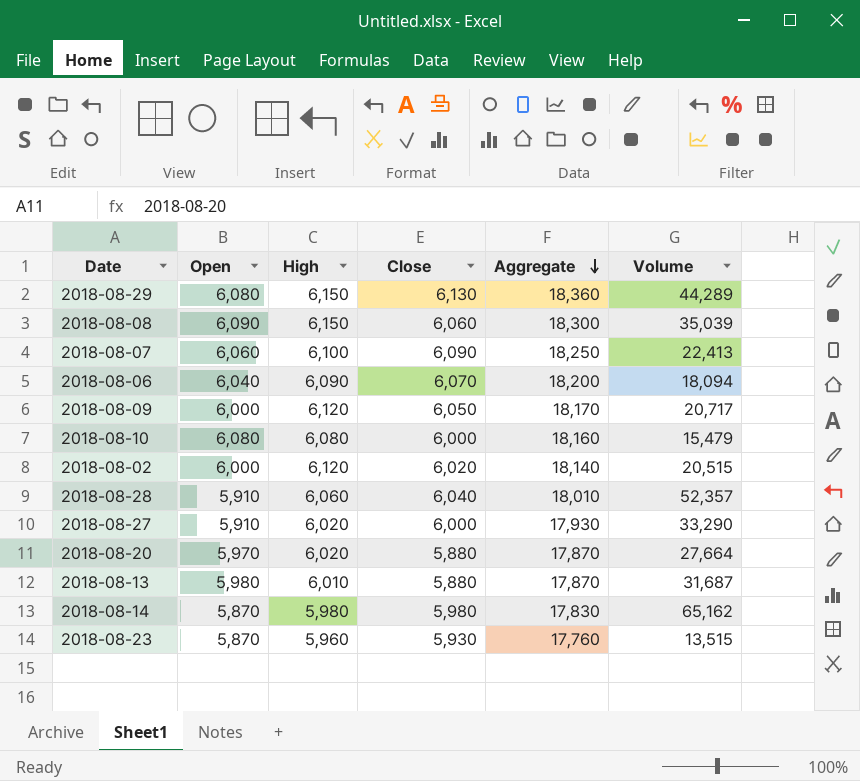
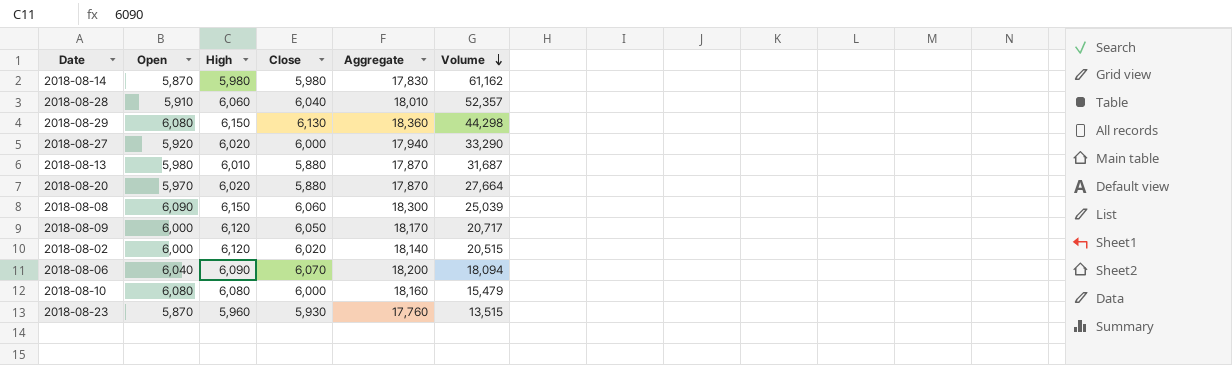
row order: Aggregate descending -> Volume descending
row 2018-08-07: 6,060 | 6,100 | 6,090 | 18,250 | 22,413 -> none
2018-08-14 | Volume: 65,162 -> 61,162
2018-08-29 | Volume: 44,289 -> 44,298
2018-08-27 | Open: 5,910 -> 5,920
2018-08-27 | Aggregate: 17,930 -> 17,940
2018-08-08 | Volume: 35,039 -> 25,039

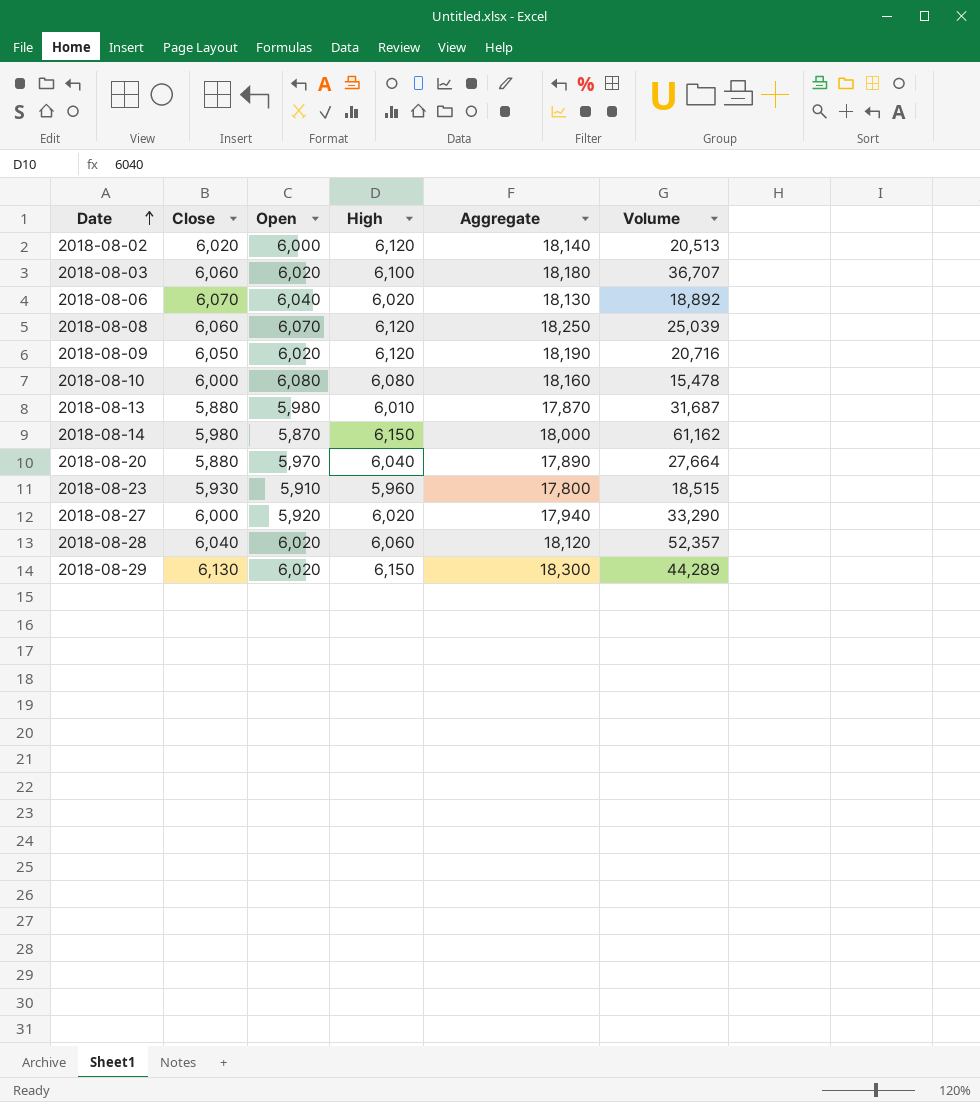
row order: Volume descending -> Date ascending
column Close | position: 4 -> 2
2018-08-02 | Volume: 20,515 -> 20,513
row 2018-08-03: none -> 6,060 | 6,020 | 6,100 | 18,180 | 36,707
2018-08-06 | High: 6,090 -> 6,020
2018-08-06 | Aggregate: 18,200 -> 18,130
2018-08-06 | Volume: 18,094 -> 18,892
2018-08-08 | Open: 6,090 -> 6,070
2018-08-08 | High: 6,150 -> 6,120
2018-08-08 | Aggregate: 18,300 -> 18,250
2018-08-09 | Open: 6,000 -> 6,020
2018-08-09 | Aggregate: 18,170 -> 18,190
2018-08-09 | Volume: 20,717 -> 20,716
2018-08-10 | Volume: 15,479 -> 15,478
2018-08-14 | High: 5,980 -> 6,150
2018-08-14 | Aggregate: 17,830 -> 18,000
2018-08-20 | High: 6,020 -> 6,040
2018-08-20 | Aggregate: 17,870 -> 17,890
2018-08-23 | Open: 5,870 -> 5,910
2018-08-23 | Aggregate: 17,760 -> 17,800
2018-08-23 | Volume: 13,515 -> 18,515
2018-08-28 | Open: 5,910 -> 6,020
2018-08-28 | Aggregate: 18,010 -> 18,120
2018-08-29 | Open: 6,080 -> 6,020
2018-08-29 | Aggregate: 18,360 -> 18,300
2018-08-29 | Volume: 44,298 -> 44,289

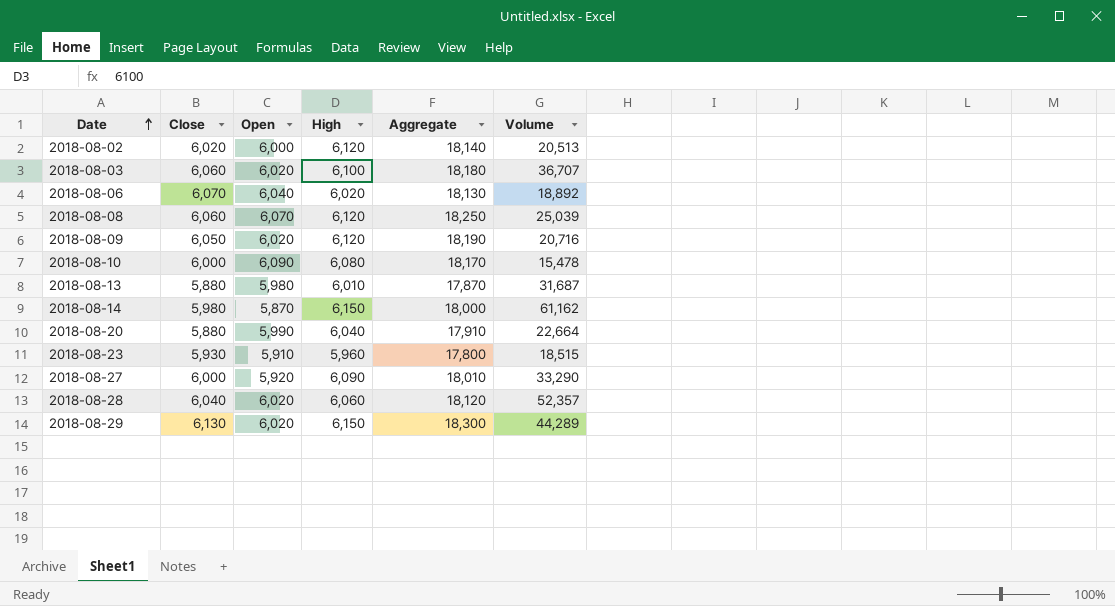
2018-08-10 | Open: 6,080 -> 6,090
2018-08-10 | Aggregate: 18,160 -> 18,170
2018-08-20 | Open: 5,970 -> 5,990
2018-08-20 | Aggregate: 17,890 -> 17,910
2018-08-20 | Volume: 27,664 -> 22,664
2018-08-27 | High: 6,020 -> 6,090
2018-08-27 | Aggregate: 17,940 -> 18,010

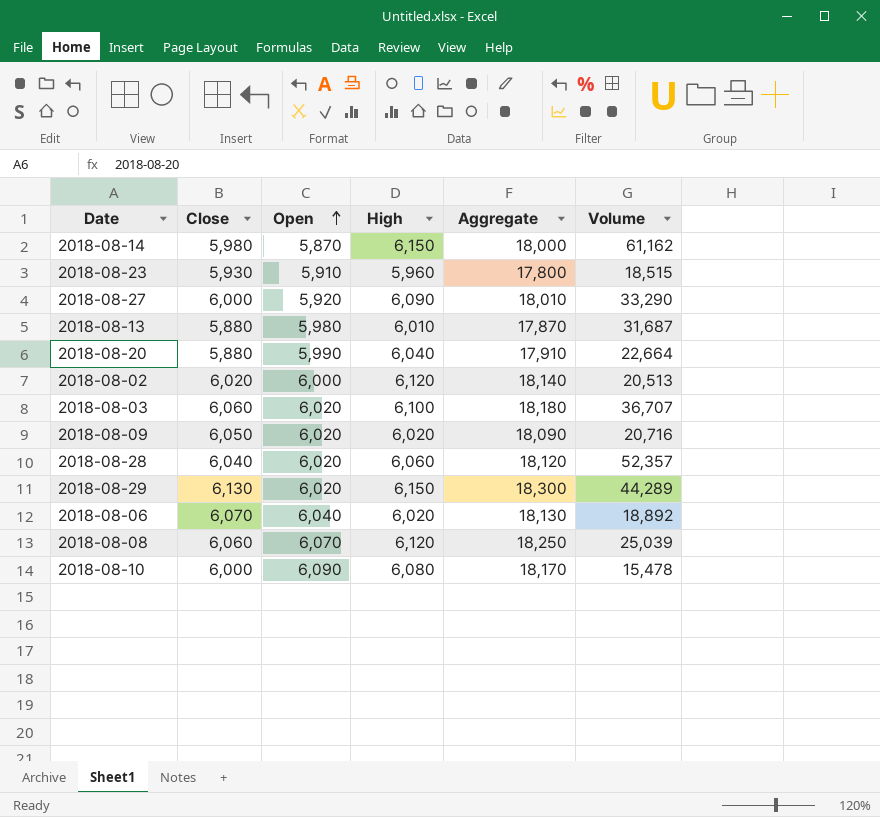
row order: Date ascending -> Open ascending
2018-08-09 | High: 6,120 -> 6,020
2018-08-09 | Aggregate: 18,190 -> 18,090

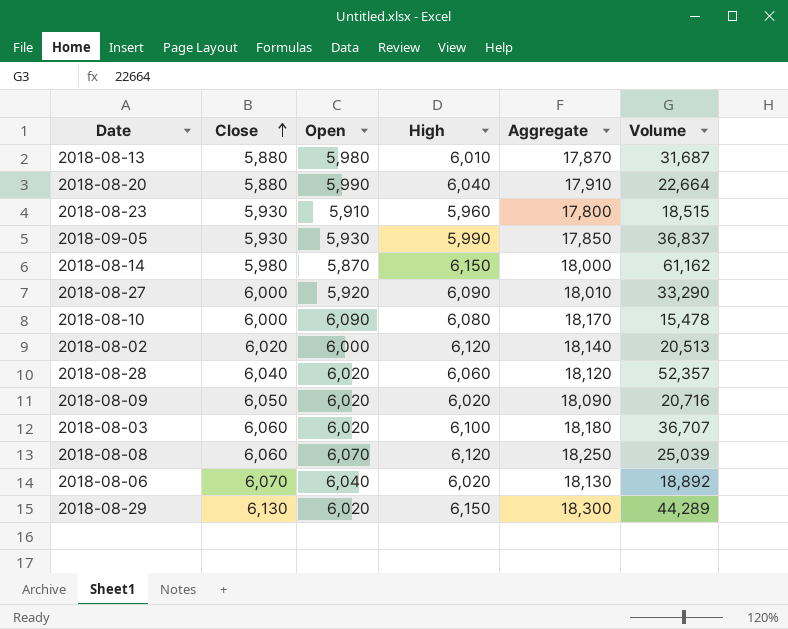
row order: Open ascending -> Close ascending
row 2018-09-05: none -> 5,930 | 5,930 | 5,990 | 17,850 | 36,837

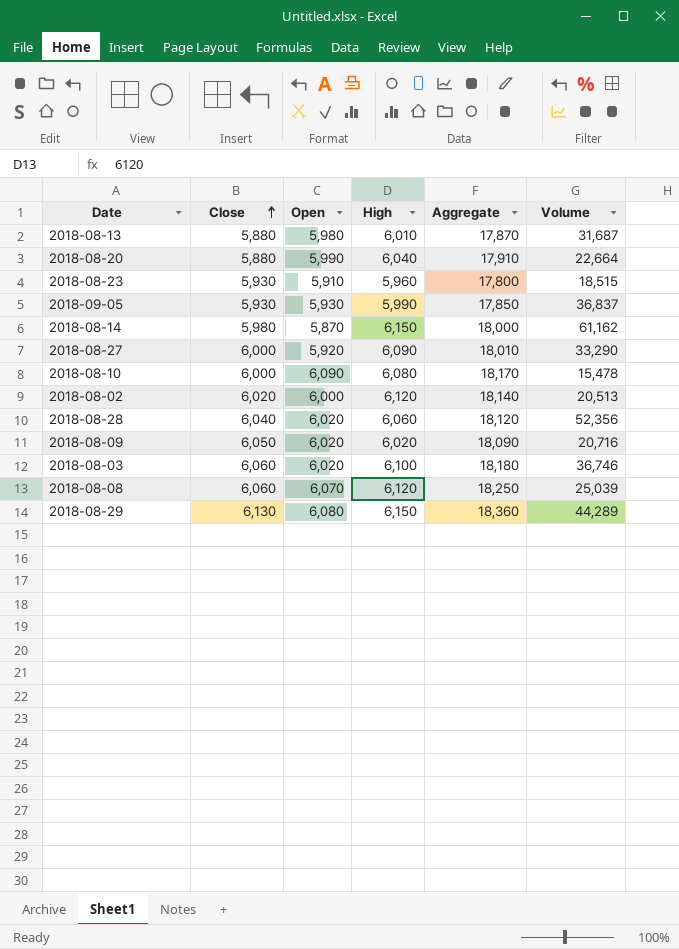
row 2018-08-06: 6,070 | 6,040 | 6,020 | 18,130 | 18,892 -> none
2018-08-28 | Volume: 52,357 -> 52,356
2018-08-03 | Volume: 36,707 -> 36,746
2018-08-29 | Open: 6,020 -> 6,080
2018-08-29 | Aggregate: 18,300 -> 18,360

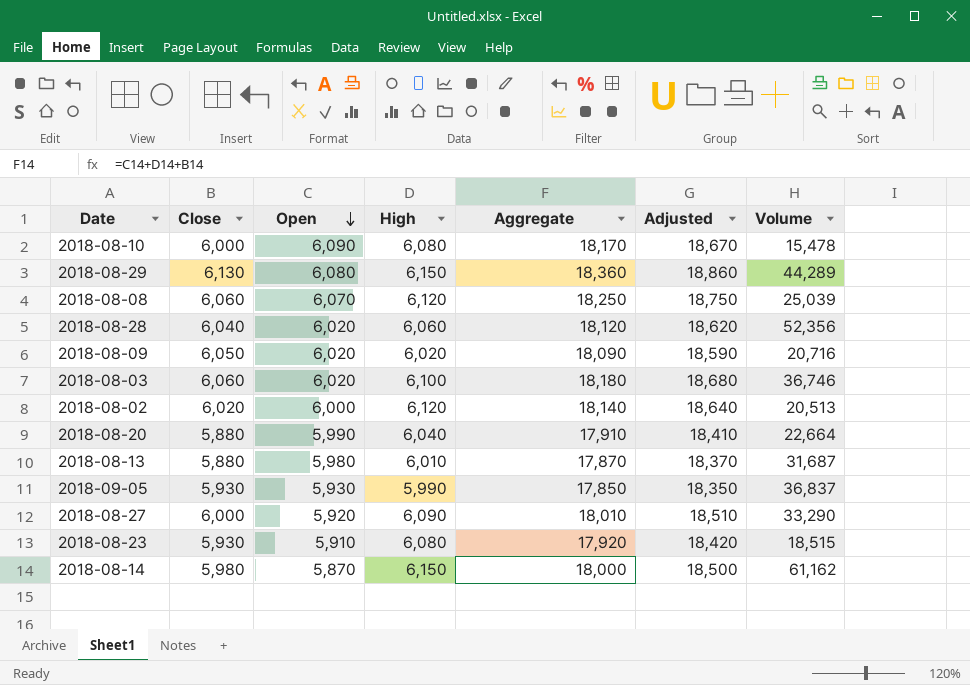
row order: Close ascending -> Open descending
column Adjusted | formula: none -> [Aggregate] + 500
2018-08-23 | High: 5,960 -> 6,080
2018-08-23 | Aggregate: 17,800 -> 17,920

